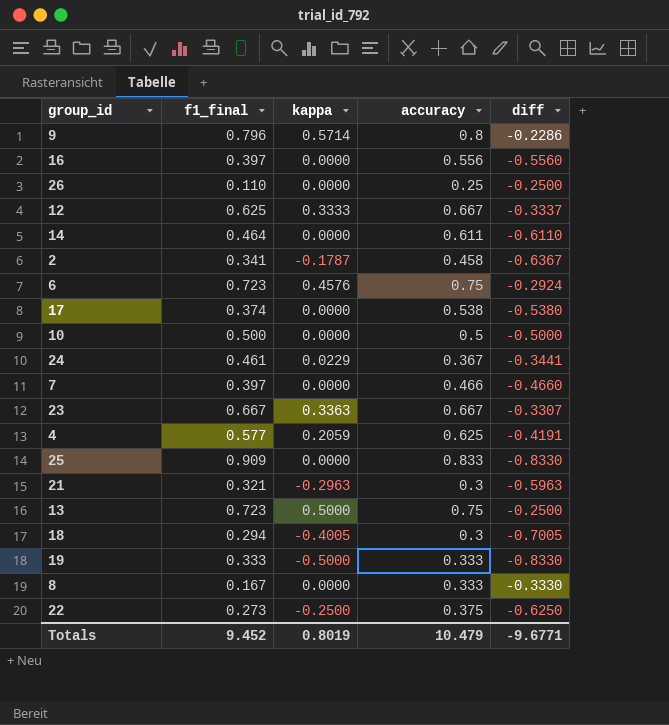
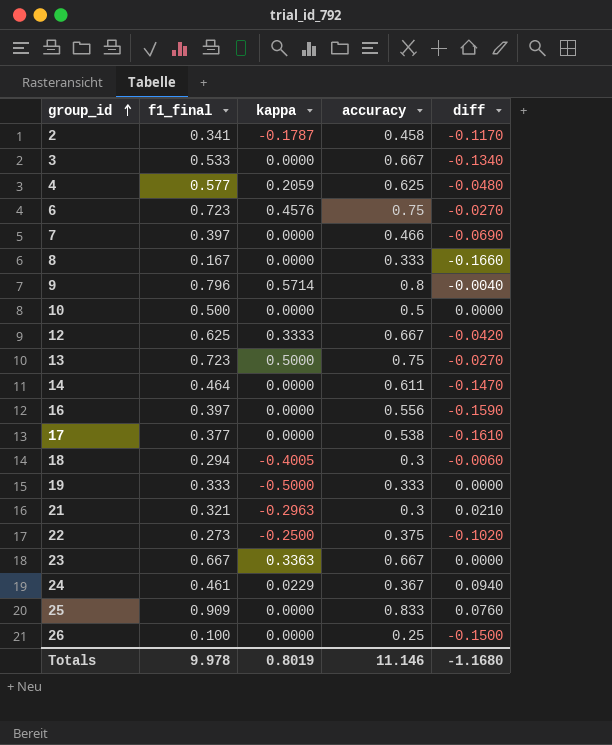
row order: none -> group_id ascending
column diff | formula: [kappa] - [accuracy] -> [f1_final] - [accuracy]
row 3: none -> 0.533 | 0.0000 | 0.667 | -0.1340
17 | f1_final: 0.374 -> 0.377
26 | f1_final: 0.110 -> 0.100
Totals | f1_final: 9.452 -> 9.978
Totals | accuracy: 10.479 -> 11.146
Totals | diff: -9.6771 -> -1.1680

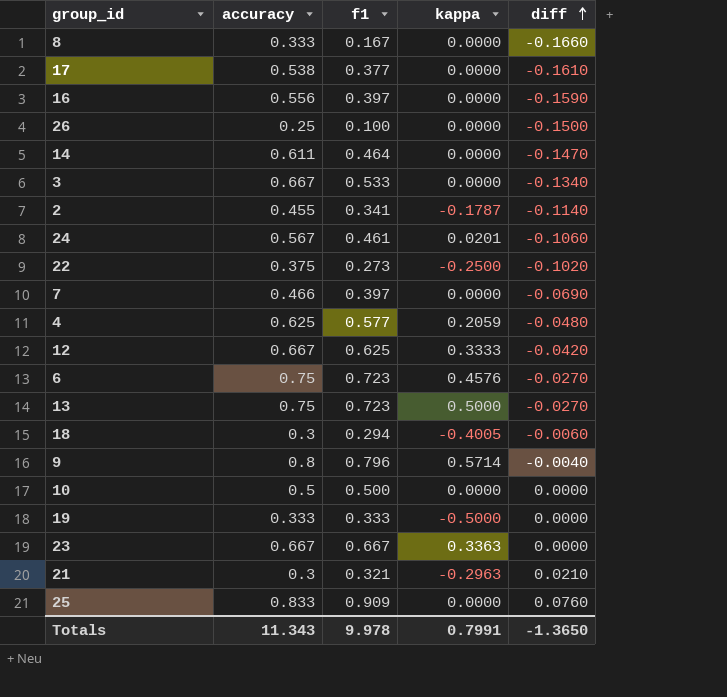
row order: group_id ascending -> diff ascending
column accuracy | position: 4 -> 2
column name: f1_final -> f1
2 | accuracy: 0.458 -> 0.455
2 | diff: -0.1170 -> -0.1140
24 | accuracy: 0.367 -> 0.567
24 | kappa: 0.0229 -> 0.0201
24 | diff: 0.0940 -> -0.1060
Totals | accuracy: 11.146 -> 11.343
Totals | kappa: 0.8019 -> 0.7991
Totals | diff: -1.1680 -> -1.3650

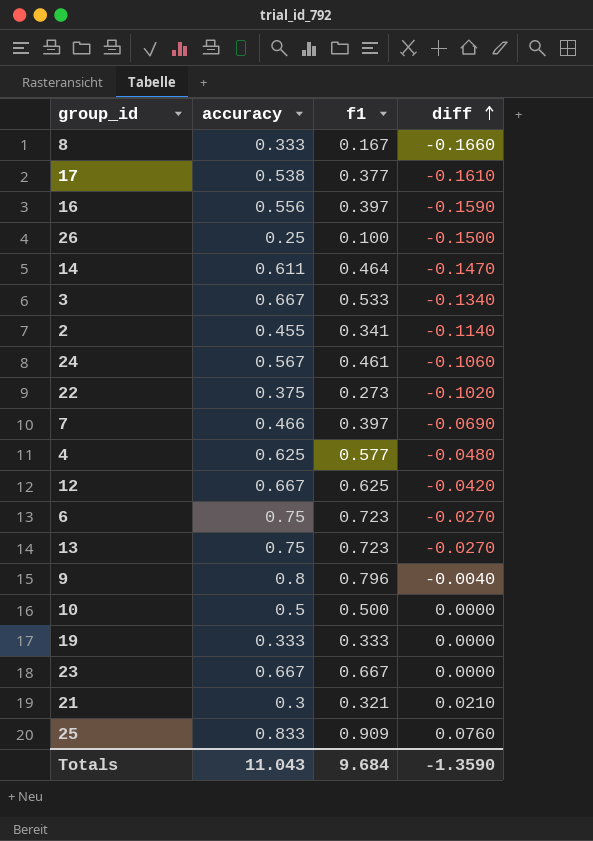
column kappa | position: 4 -> none
row 18: 0.3 | 0.294 | -0.4005 | -0.0060 -> none
Totals | accuracy: 11.343 -> 11.043
Totals | f1: 9.978 -> 9.684
Totals | diff: -1.3650 -> -1.3590

